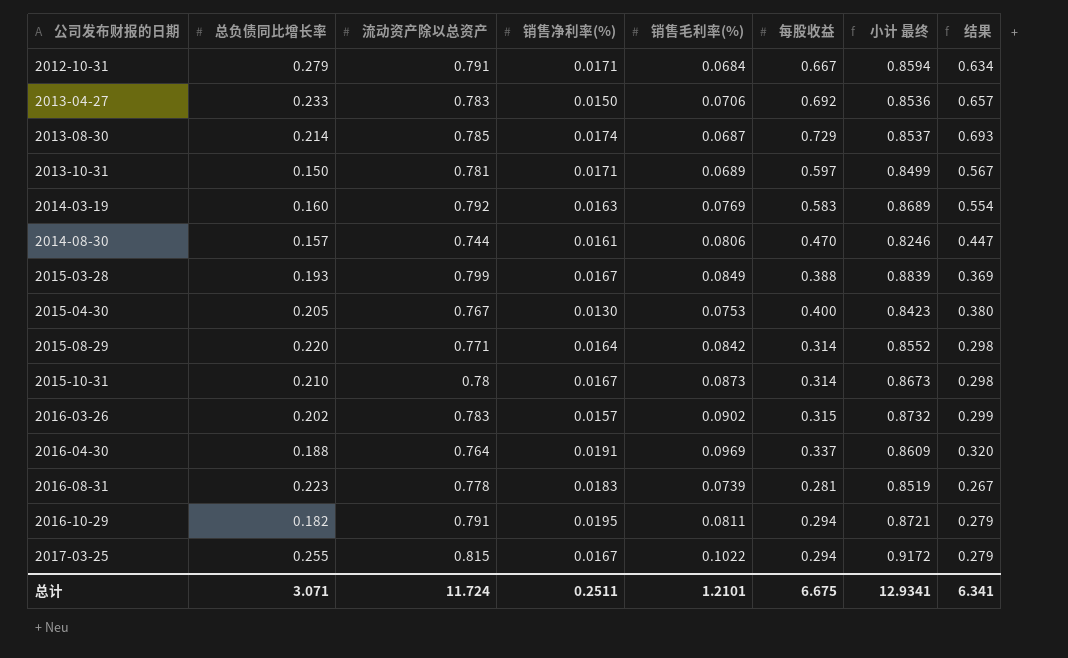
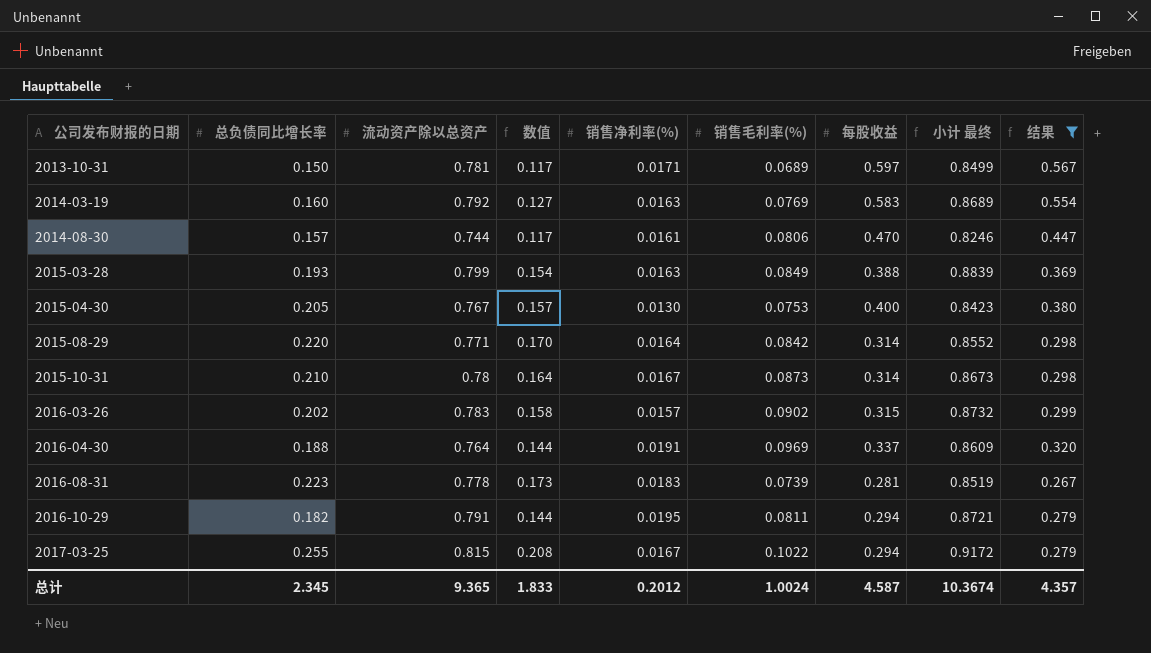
filter: none -> 结果 <= 0.567
column 数值 | formula: none -> [总负债同比增长率] * [流动资产除以总资产]
2015-03-28 | 销售净利率(%): 0.0167 -> 0.0163
总计 | 总负债同比增长率: 3.071 -> 2.345
总计 | 流动资产除以总资产: 11.724 -> 9.365
总计 | 销售净利率(%): 0.2511 -> 0.2012
总计 | 销售毛利率(%): 1.2101 -> 1.0024
总计 | 每股收益: 6.675 -> 4.587
总计 | 小计 最终: 12.9341 -> 10.3674
总计 | 结果: 6.341 -> 4.357

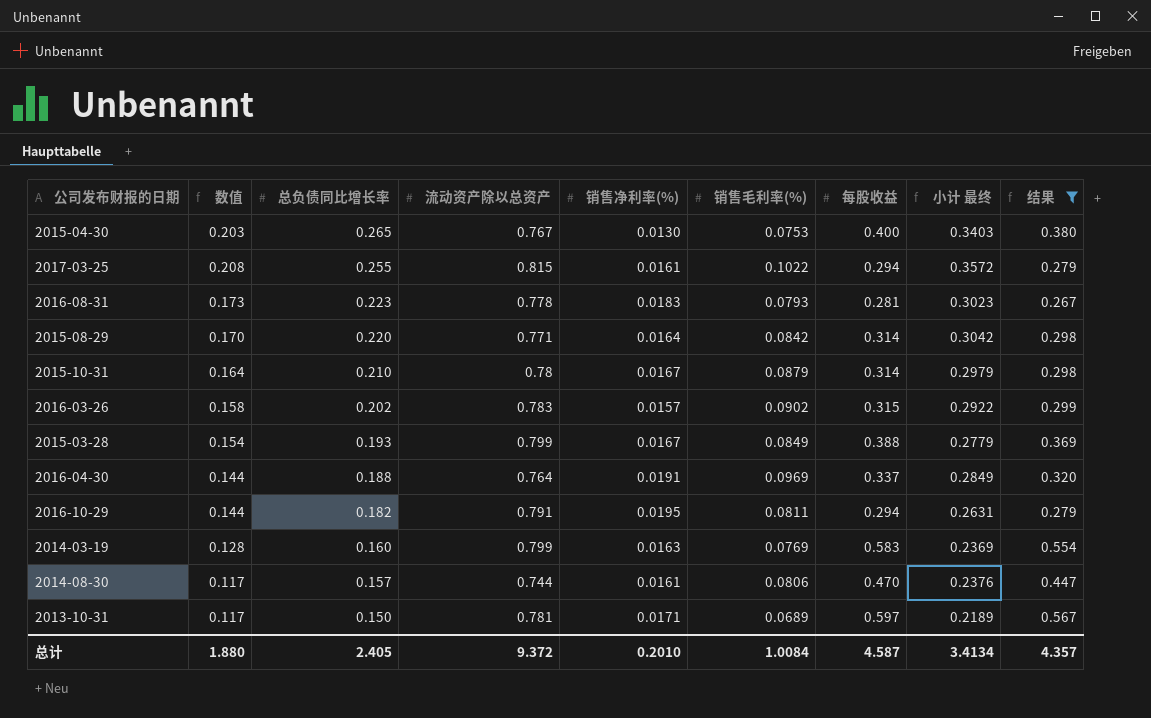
row order: 公司发布财报的日期 ascending -> 总负债同比增长率 descending
column 数值 | position: 4 -> 2
column 小计 最终 | formula: [流动资产除以总资产] + [销售毛利率(%)] -> [总负债同比增长率] + [销售毛利率(%)]
2015-04-30 | 数值: 0.157 -> 0.203
2015-04-30 | 总负债同比增长率: 0.205 -> 0.265
2017-03-25 | 销售净利率(%): 0.0167 -> 0.0161
2016-08-31 | 销售毛利率(%): 0.0739 -> 0.0793
2015-10-31 | 销售毛利率(%): 0.0873 -> 0.0879
2015-03-28 | 销售净利率(%): 0.0163 -> 0.0167
2014-03-19 | 数值: 0.127 -> 0.128
2014-03-19 | 流动资产除以总资产: 0.792 -> 0.799
总计 | 数值: 1.833 -> 1.880
总计 | 总负债同比增长率: 2.345 -> 2.405
总计 | 流动资产除以总资产: 9.365 -> 9.372
总计 | 销售净利率(%): 0.2012 -> 0.2010
总计 | 销售毛利率(%): 1.0024 -> 1.0084
总计 | 小计 最终: 10.3674 -> 3.4134

